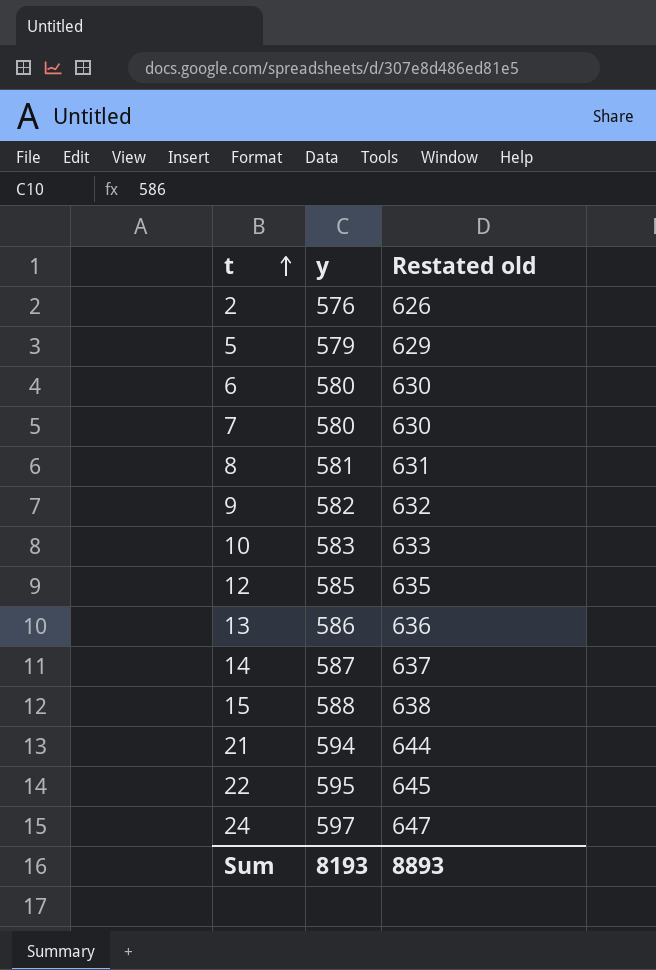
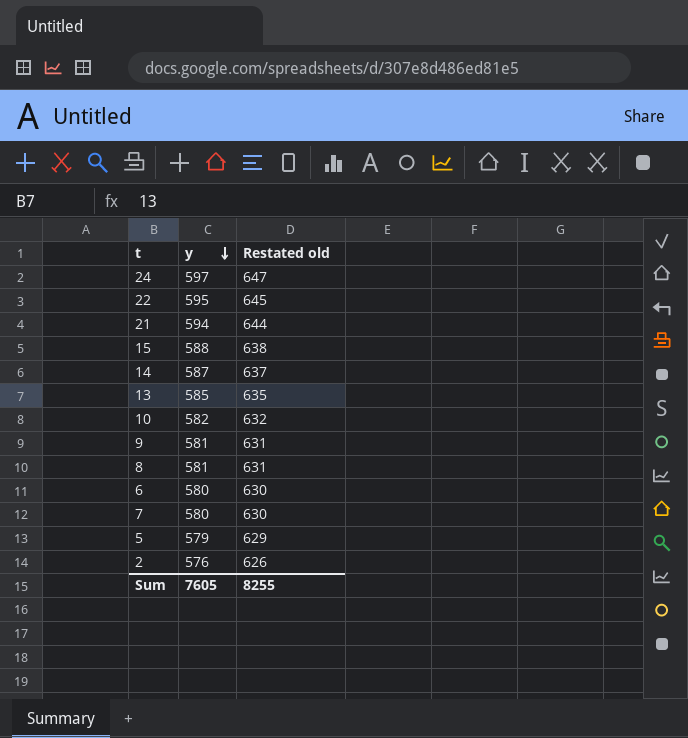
row order: t ascending -> y descending
row 12: 585 | 635 -> none
13 | y: 586 -> 585
13 | Restated old: 636 -> 635
10 | y: 583 -> 582
10 | Restated old: 633 -> 632
9 | y: 582 -> 581
9 | Restated old: 632 -> 631
Sum | y: 8193 -> 7605
Sum | Restated old: 8893 -> 8255

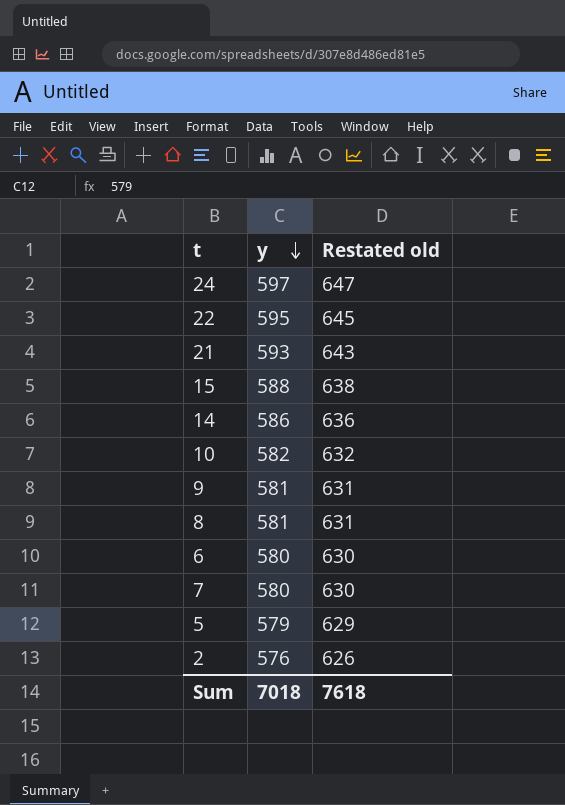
row 13: 585 | 635 -> none
21 | y: 594 -> 593
21 | Restated old: 644 -> 643
14 | y: 587 -> 586
14 | Restated old: 637 -> 636
Sum | y: 7605 -> 7018
Sum | Restated old: 8255 -> 7618

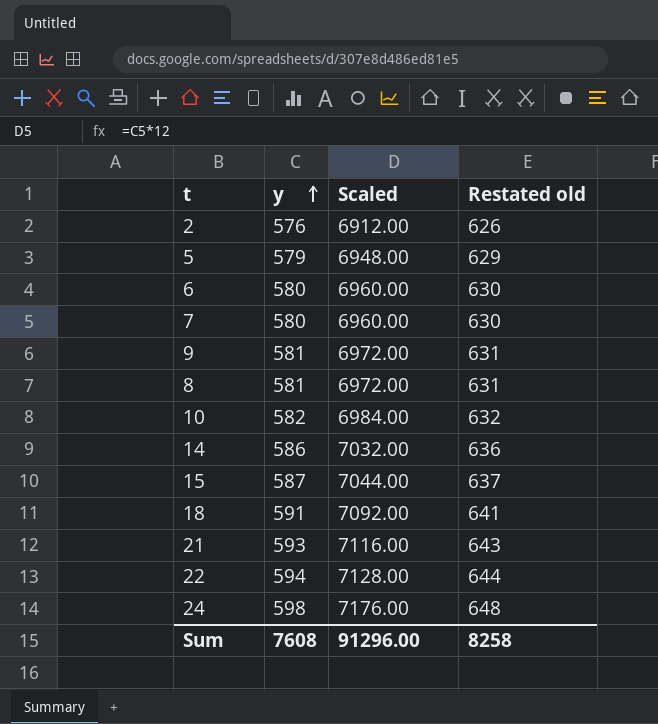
row order: y descending -> y ascending
column Scaled | formula: none -> [y] * 12
15 | y: 588 -> 587
15 | Restated old: 638 -> 637
row 18: none -> 591 | 7092.00 | 641
22 | y: 595 -> 594
22 | Restated old: 645 -> 644
24 | y: 597 -> 598
24 | Restated old: 647 -> 648
Sum | y: 7018 -> 7608
Sum | Restated old: 7618 -> 8258

